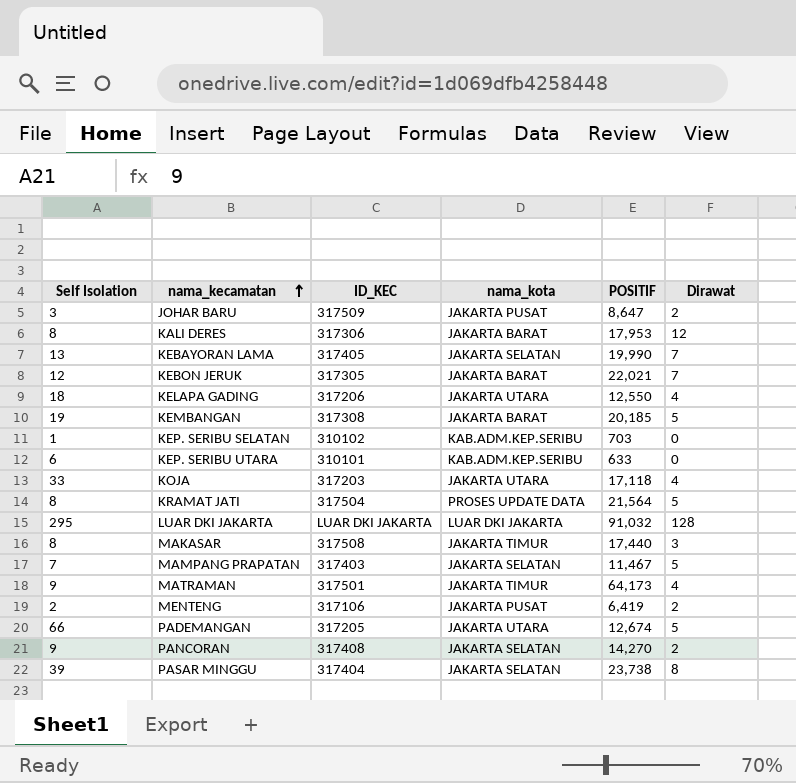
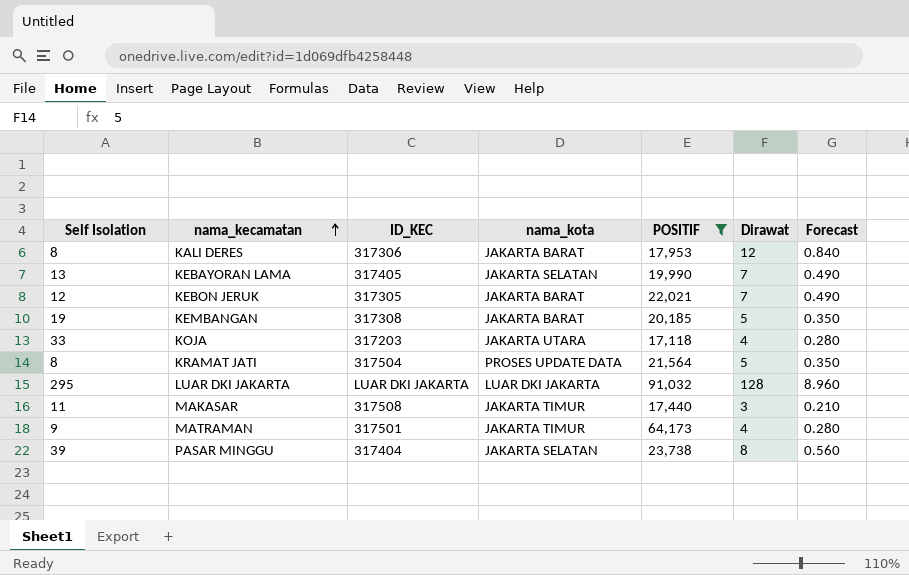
filter: none -> POSITIF >= 17,118
column Forecast | formula: none -> [Dirawat] * 0.07
MAKASAR | Self Isolation: 8 -> 11

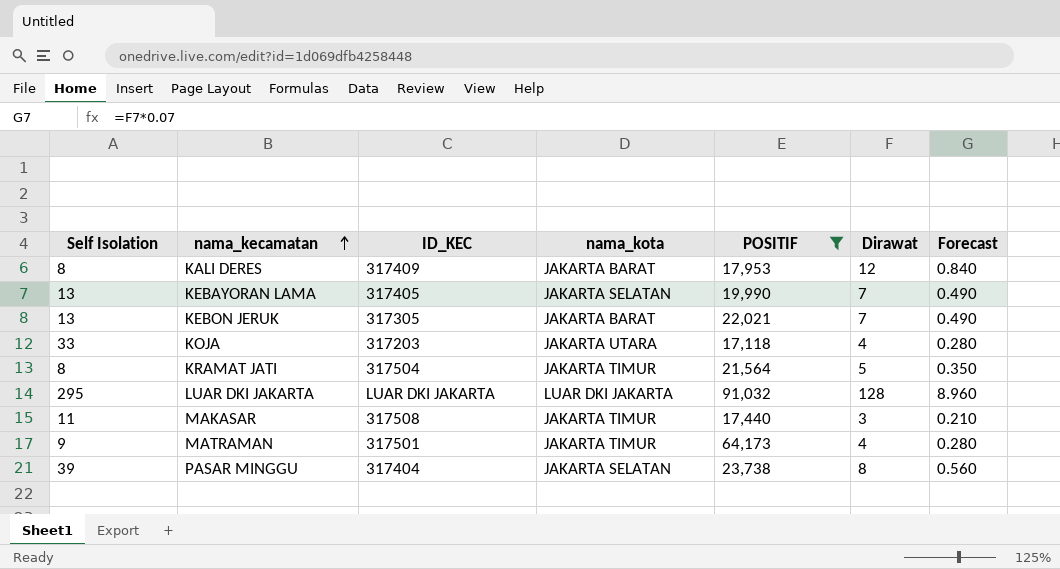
row KEMBANGAN: 19 | 317308 | JAKARTA BARAT | 20,185 | 5 | 0.350 -> none
KALI DERES | ID_KEC: 317306 -> 317409
KEBON JERUK | Self Isolation: 12 -> 13
KRAMAT JATI | nama_kota: PROSES UPDATE DATA -> JAKARTA TIMUR

